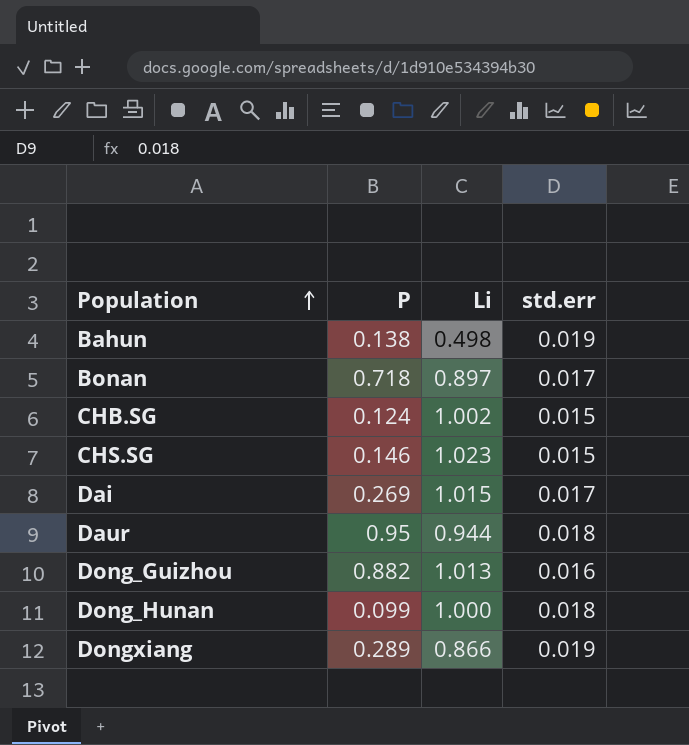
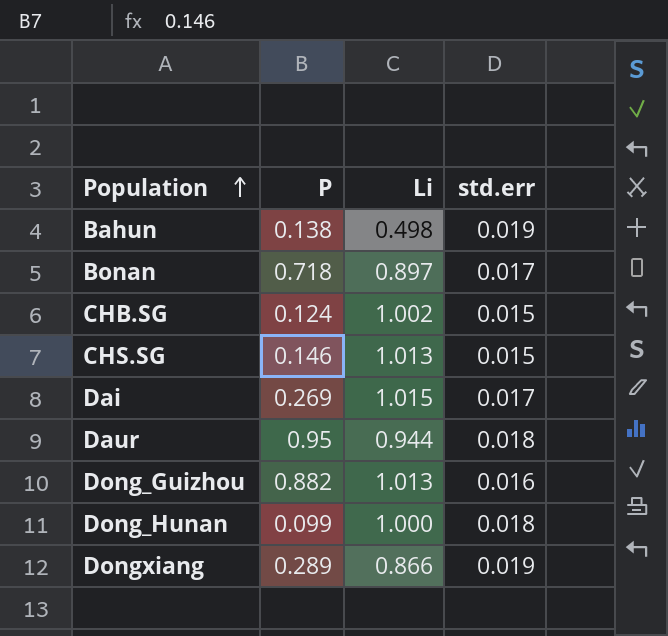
CHS.SG | Li: 1.023 -> 1.013

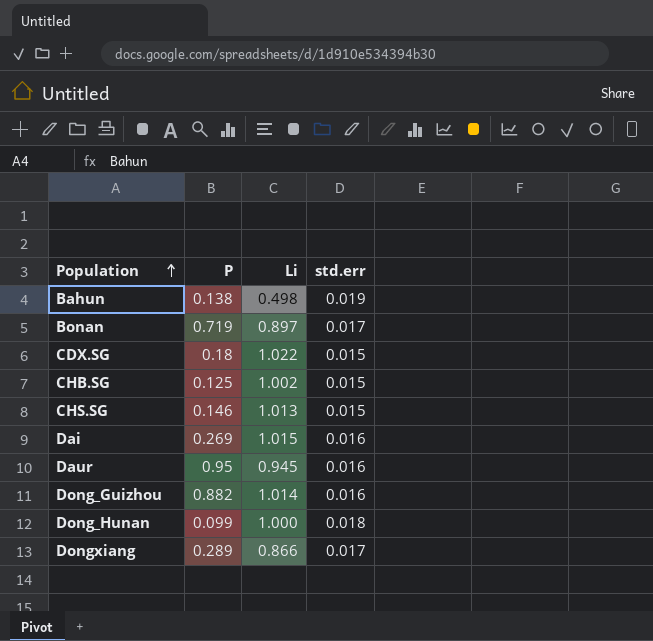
Bonan | P: 0.718 -> 0.719
row CDX.SG: none -> 0.18 | 1.022 | 0.015
CHB.SG | P: 0.124 -> 0.125
Dai | std.err: 0.017 -> 0.016
Daur | Li: 0.944 -> 0.945
Daur | std.err: 0.018 -> 0.016
Dong_Guizhou | Li: 1.013 -> 1.014
Dongxiang | std.err: 0.019 -> 0.017

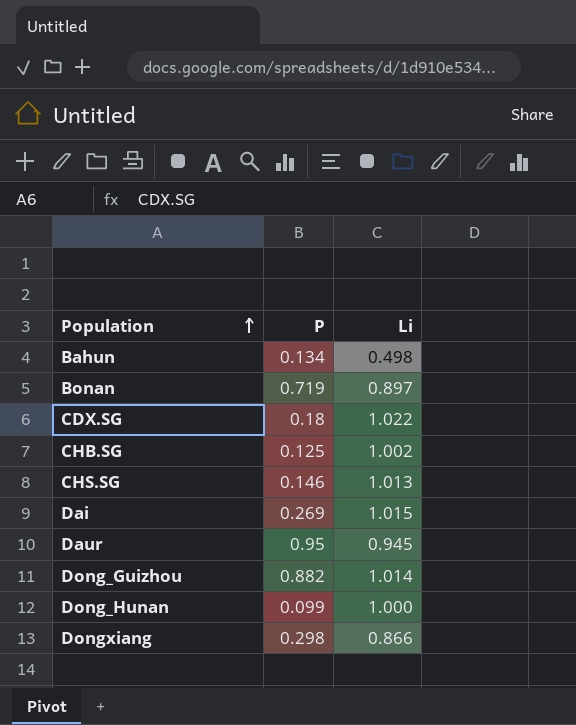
column std.err | position: 4 -> none
Bahun | P: 0.138 -> 0.134
Dongxiang | P: 0.289 -> 0.298

